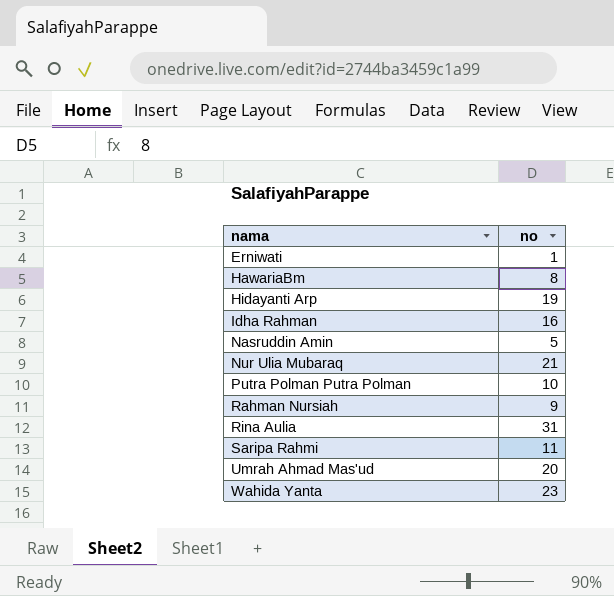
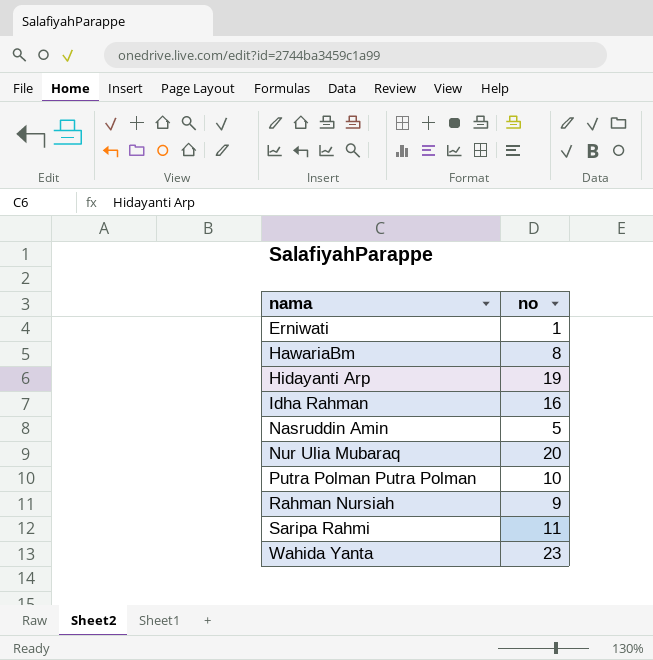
row Rina Aulia: 31 -> none
row Umrah Ahmad Mas'ud: 20 -> none
Nur Ulia Mubaraq | no: 21 -> 20

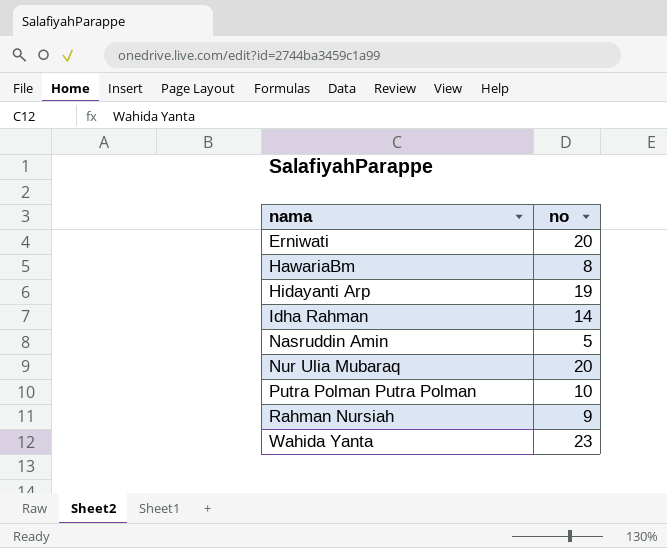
row Saripa Rahmi: 11 -> none
Erniwati | no: 1 -> 20
Idha Rahman | no: 16 -> 14

